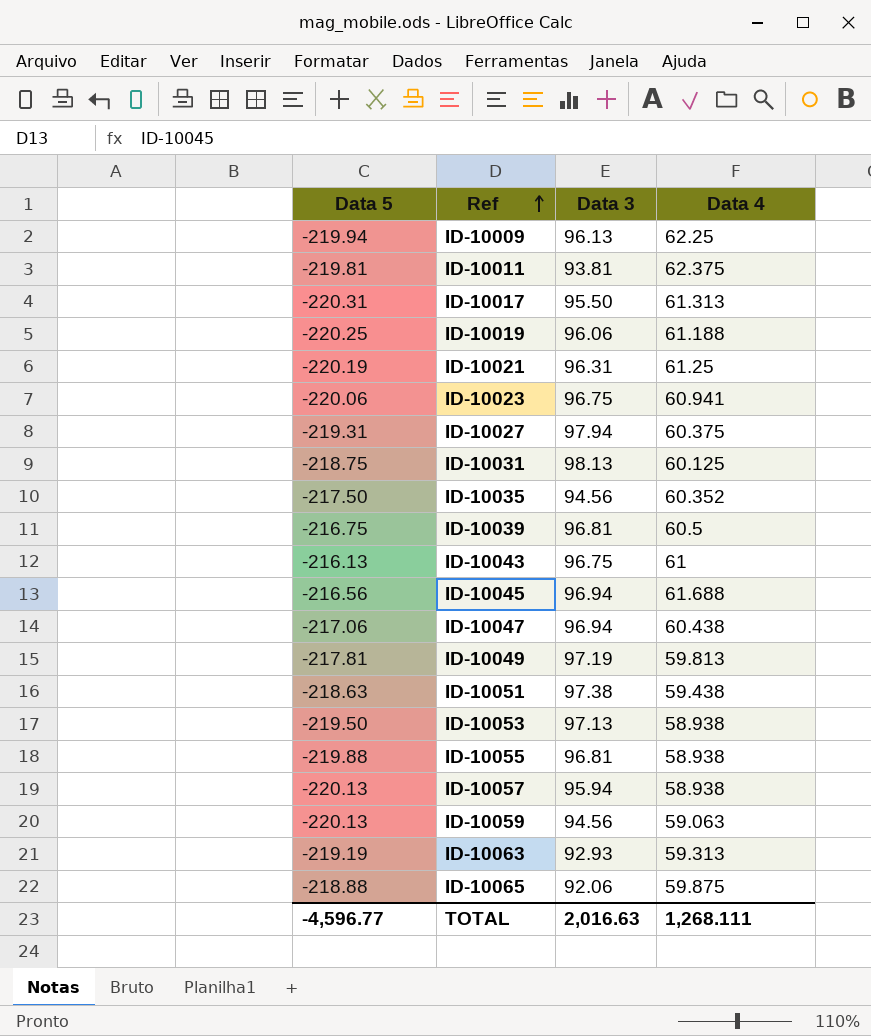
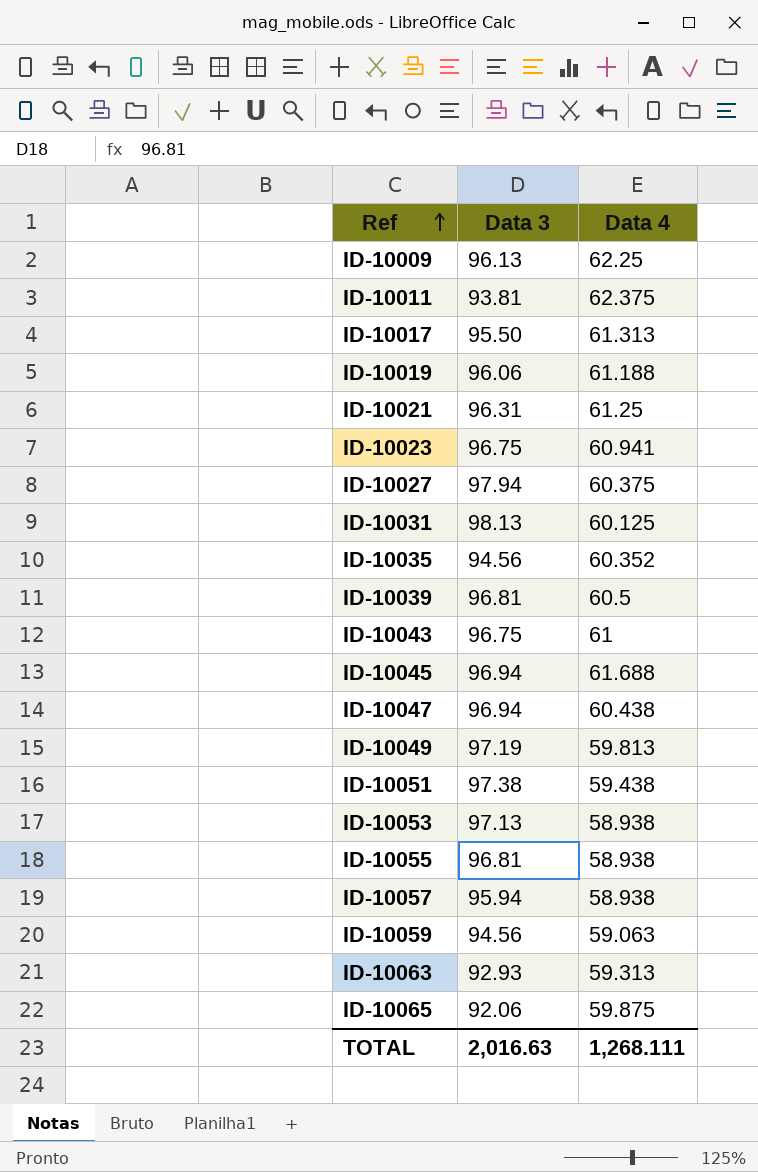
column Data 5 | position: 1 -> none

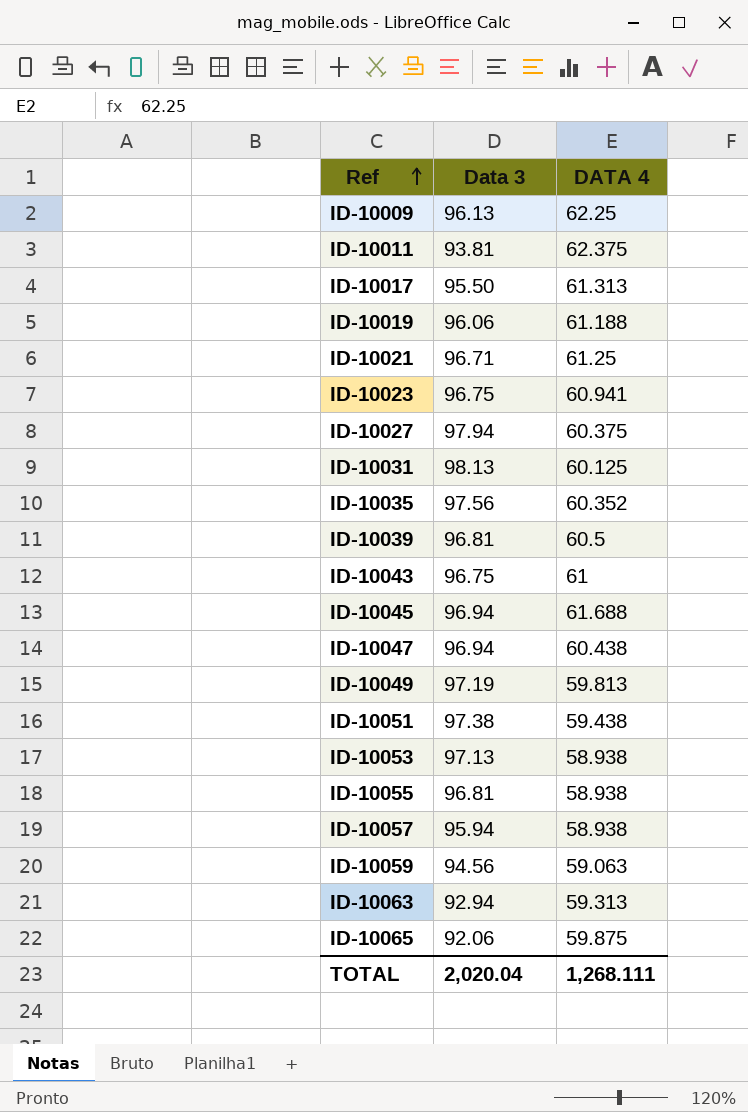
column name: Data 4 -> DATA 4
ID-10021 | Data 3: 96.31 -> 96.71
ID-10035 | Data 3: 94.56 -> 97.56
ID-10063 | Data 3: 92.93 -> 92.94
TOTAL | Data 3: 2,016.63 -> 2,020.04

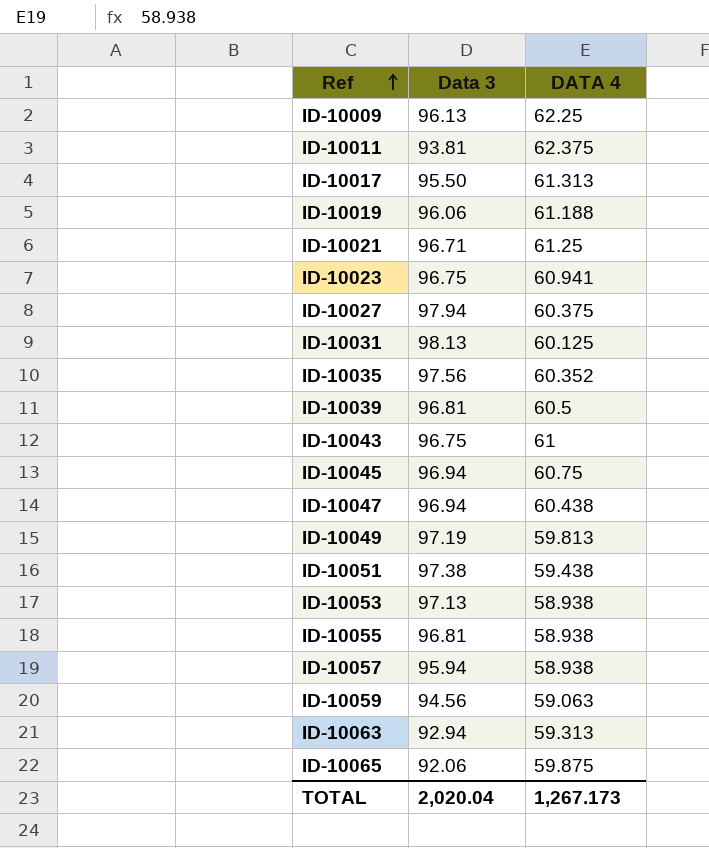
ID-10045 | DATA 4: 61.688 -> 60.75
TOTAL | DATA 4: 1,268.111 -> 1,267.173

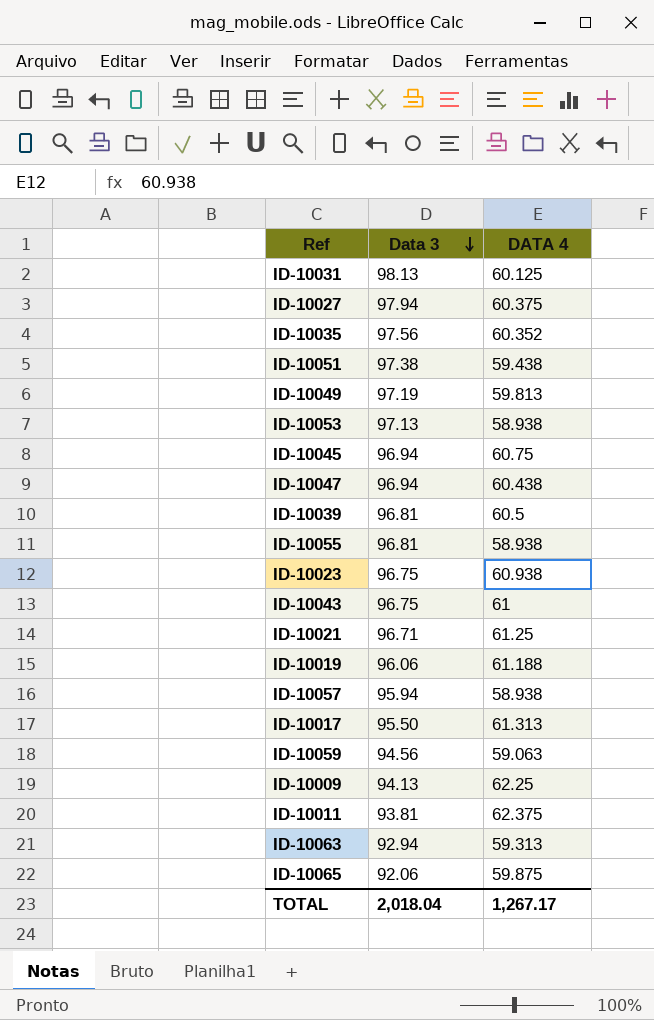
row order: Ref ascending -> Data 3 descending
ID-10023 | DATA 4: 60.941 -> 60.938
ID-10009 | Data 3: 96.13 -> 94.13
TOTAL | Data 3: 2,020.04 -> 2,018.04
TOTAL | DATA 4: 1,267.173 -> 1,267.17

